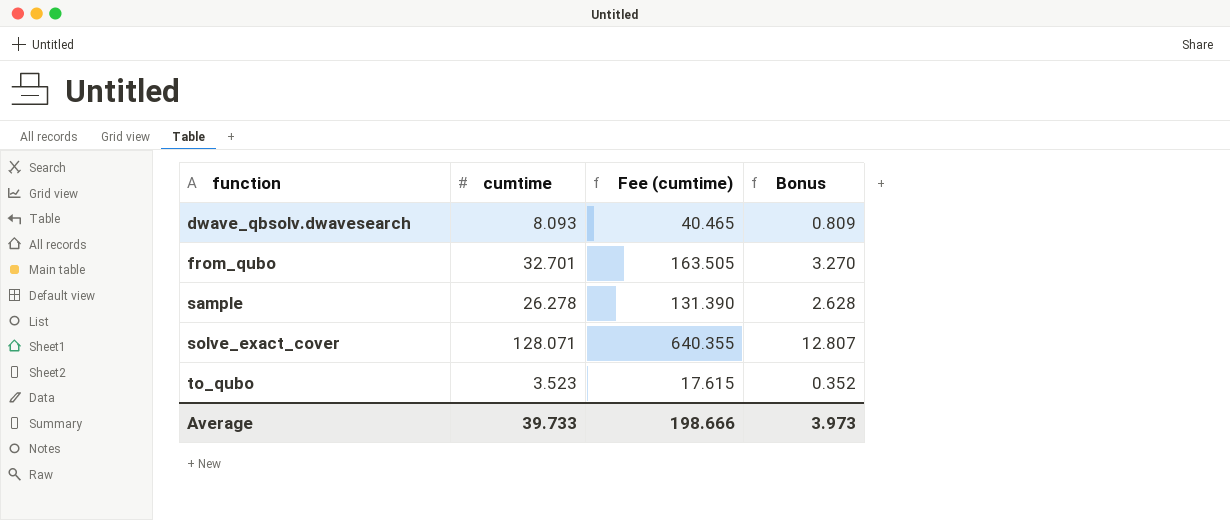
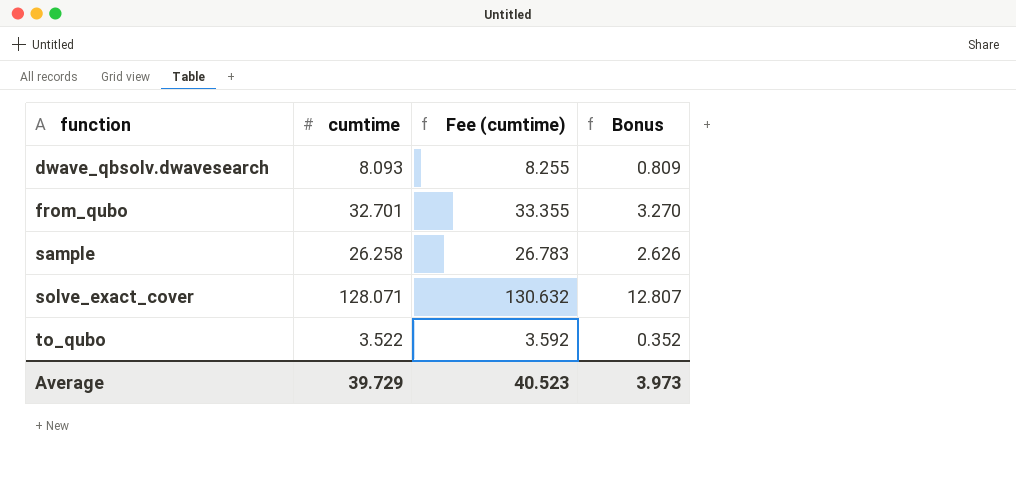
column Fee (cumtime) | formula: [cumtime] * 5 -> [cumtime] * 1.02
sample | cumtime: 26.278 -> 26.258
sample | Bonus: 2.628 -> 2.626
to_qubo | cumtime: 3.523 -> 3.522
Average | cumtime: 39.733 -> 39.729
Average | Fee (cumtime): 198.666 -> 40.523

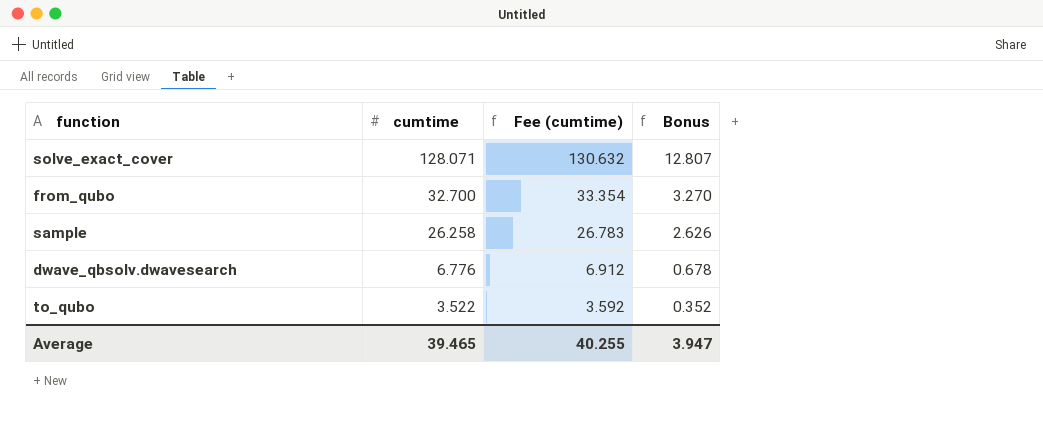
row order: function ascending -> cumtime descending
from_qubo | cumtime: 32.701 -> 32.700
from_qubo | Fee (cumtime): 33.355 -> 33.354
dwave_qbsolv.dwavesearch | cumtime: 8.093 -> 6.776
dwave_qbsolv.dwavesearch | Fee (cumtime): 8.255 -> 6.912
dwave_qbsolv.dwavesearch | Bonus: 0.809 -> 0.678
Average | cumtime: 39.729 -> 39.465
Average | Fee (cumtime): 40.523 -> 40.255
Average | Bonus: 3.973 -> 3.947

